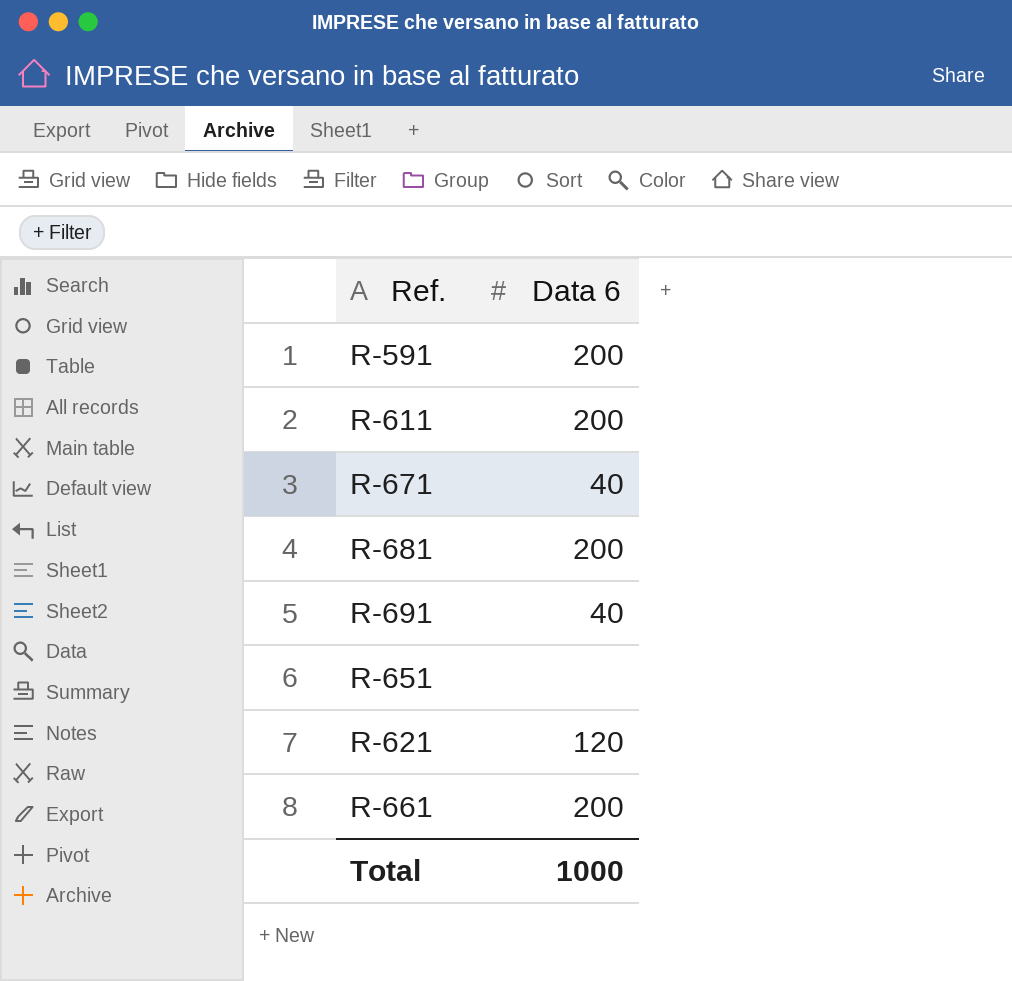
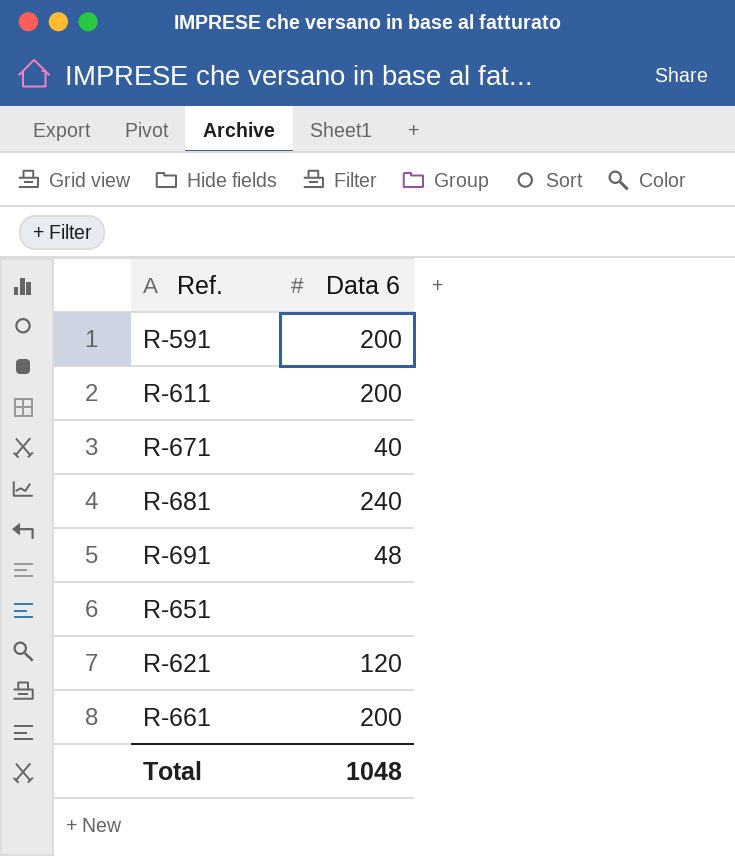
R-681 | Data 6: 200 -> 240
R-691 | Data 6: 40 -> 48
Total | Data 6: 1000 -> 1048

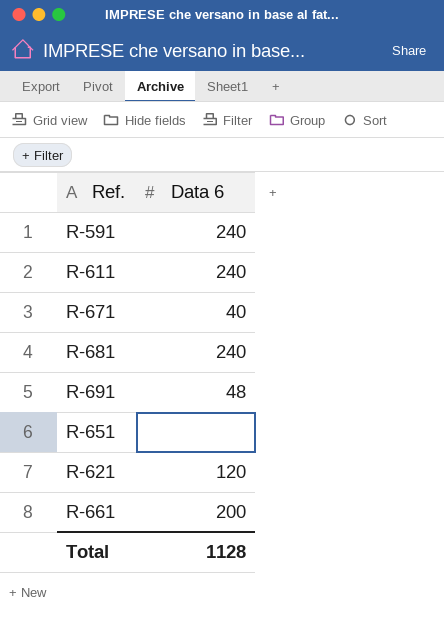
R-591 | Data 6: 200 -> 240
R-611 | Data 6: 200 -> 240
Total | Data 6: 1048 -> 1128

